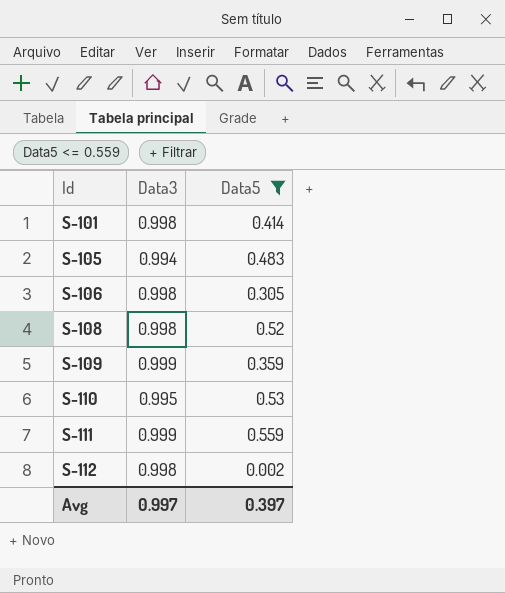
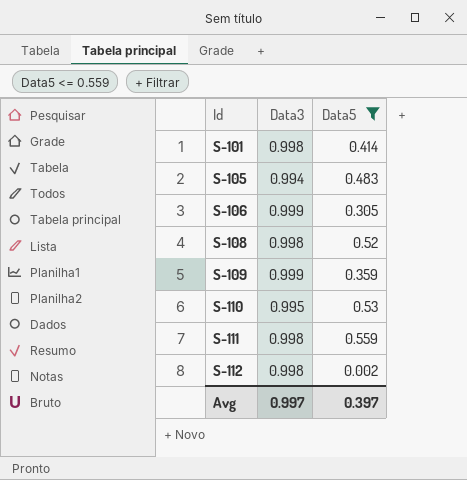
S-106 | Data3: 0.998 -> 0.999
S-111 | Data3: 0.999 -> 0.998

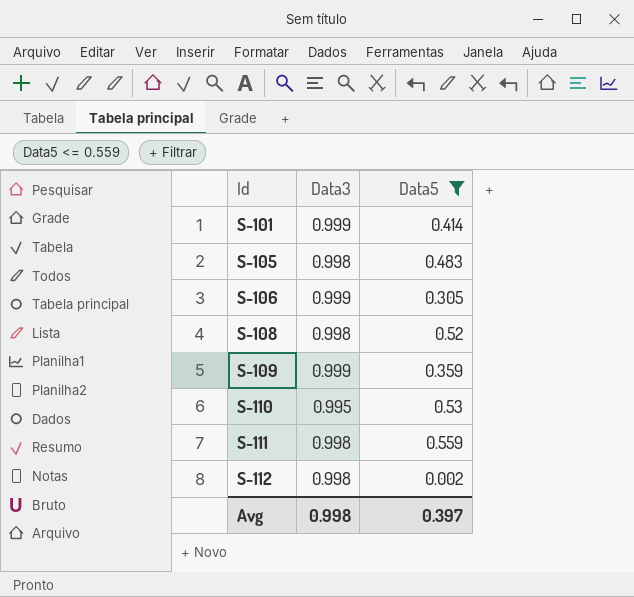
S-101 | Data3: 0.998 -> 0.999
S-105 | Data3: 0.994 -> 0.998
Avg | Data3: 0.997 -> 0.998

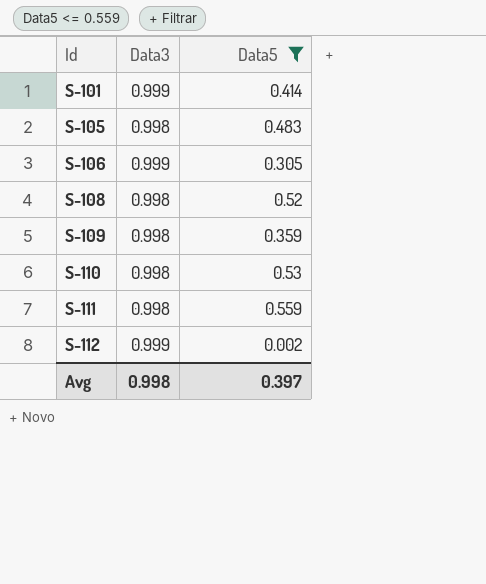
S-109 | Data3: 0.999 -> 0.998
S-110 | Data3: 0.995 -> 0.998
S-112 | Data3: 0.998 -> 0.999

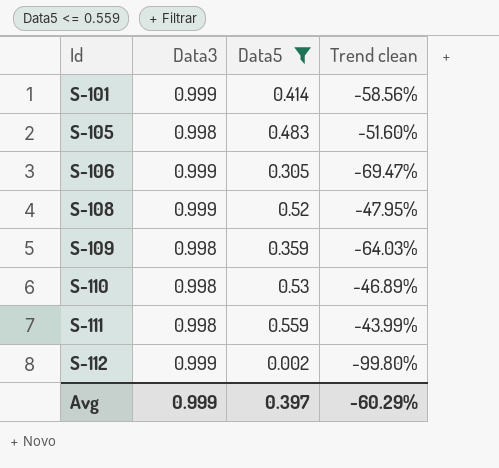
column Trend clean | formula: none -> ([Data5] - [Data3]) / [Data3]
S-108 | Data3: 0.998 -> 0.999
Avg | Data3: 0.998 -> 0.999

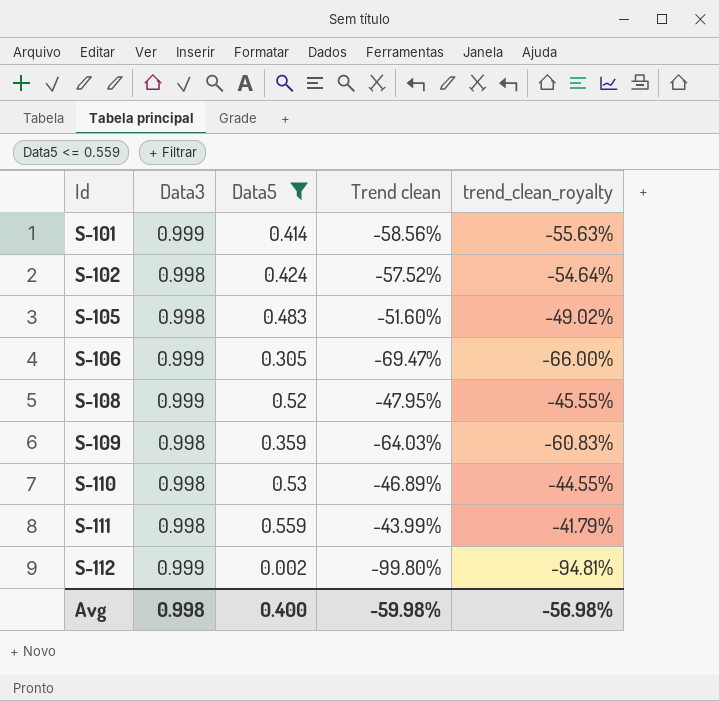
column trend_clean_royalty | formula: none -> [Trend clean] * 0.95
row S-102: none -> 0.998 | 0.424 | -57.52% | -54.64%
Avg | Data3: 0.999 -> 0.998
Avg | Data5: 0.397 -> 0.400
Avg | Trend clean: -60.29% -> -59.98%

